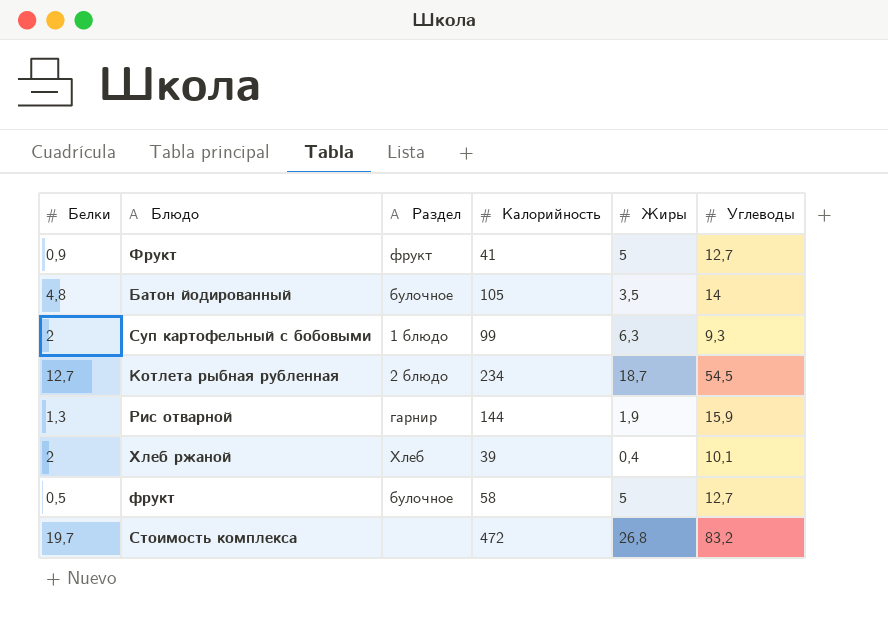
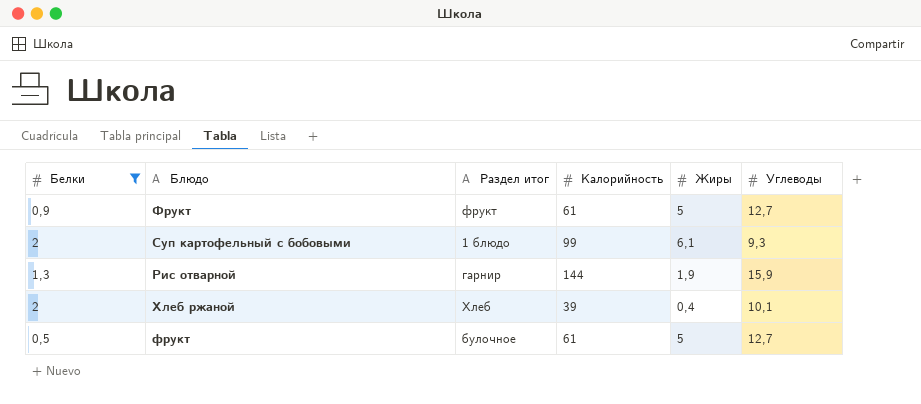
filter: none -> Белки <= 2
column name: Раздел -> Раздел итог
Фрукт | Калорийность: 41 -> 61
Суп картофельный с бобовыми | Жиры: 6,3 -> 6,1
фрукт | Калорийность: 58 -> 61

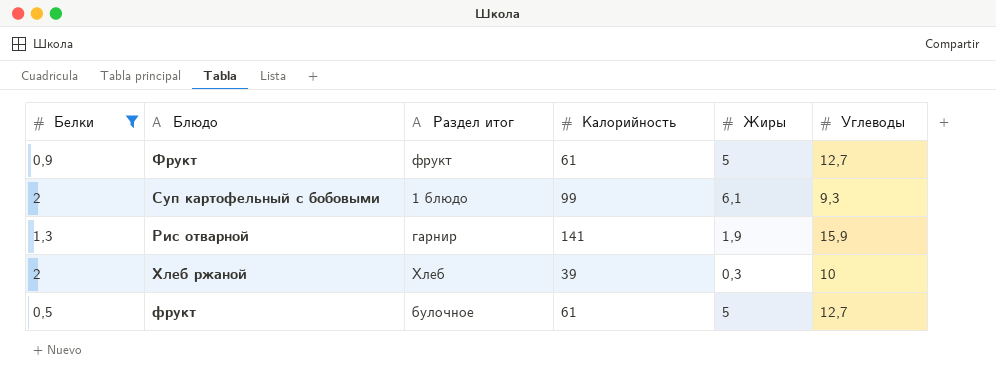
Рис отварной | Калорийность: 144 -> 141
Хлеб ржаной | Жиры: 0,4 -> 0,3
Хлеб ржаной | Углеводы: 10,1 -> 10

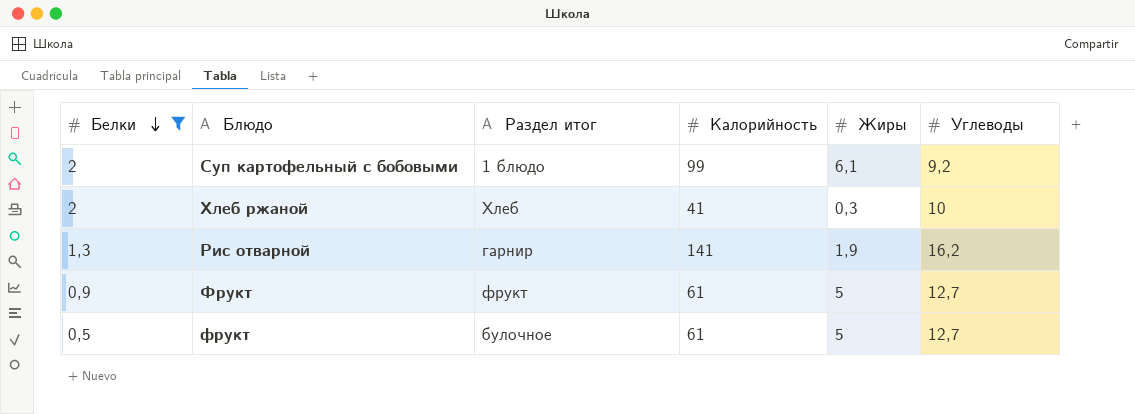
row order: none -> Белки descending
Суп картофельный с бобовыми | Углеводы: 9,3 -> 9,2
Хлеб ржаной | Калорийность: 39 -> 41
Рис отварной | Углеводы: 15,9 -> 16,2

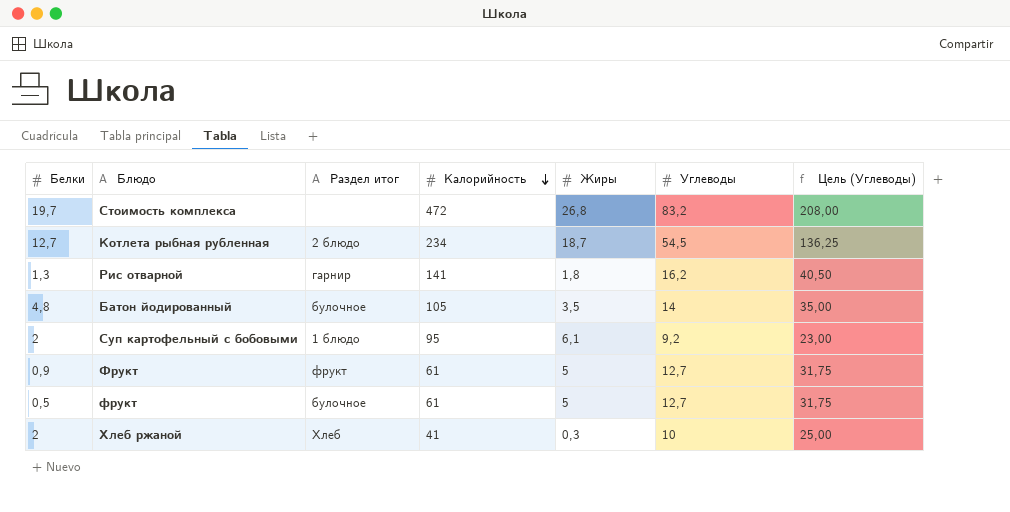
filter: Белки <= 2 -> none
row order: Белки descending -> Калорийность descending
column Цель (Углеводы) | formula: none -> [Углеводы] * 2,5
Рис отварной | Жиры: 1,9 -> 1,8
Суп картофельный с бобовыми | Калорийность: 99 -> 95

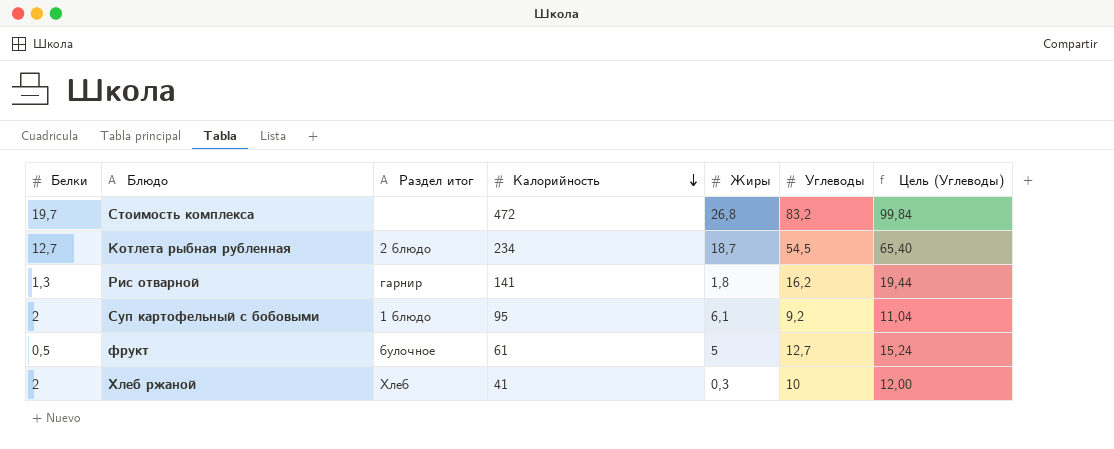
column Цель (Углеводы) | formula: [Углеводы] * 2,5 -> [Углеводы] * 1,2
row Батон йодированный: 4,8 | булочное | 105 | 3,5 | 14 | 35,00 -> none
row Фрукт: 0,9 | фрукт | 61 | 5 | 12,7 | 31,75 -> none

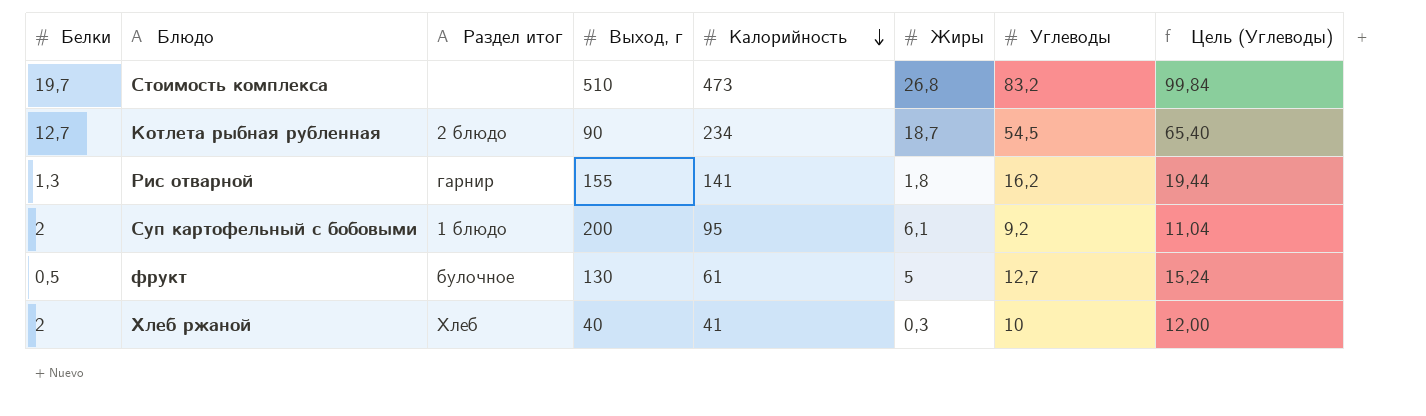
column Выход, г | position: none -> 4
Стоимость комплекса | Калорийность: 472 -> 473

